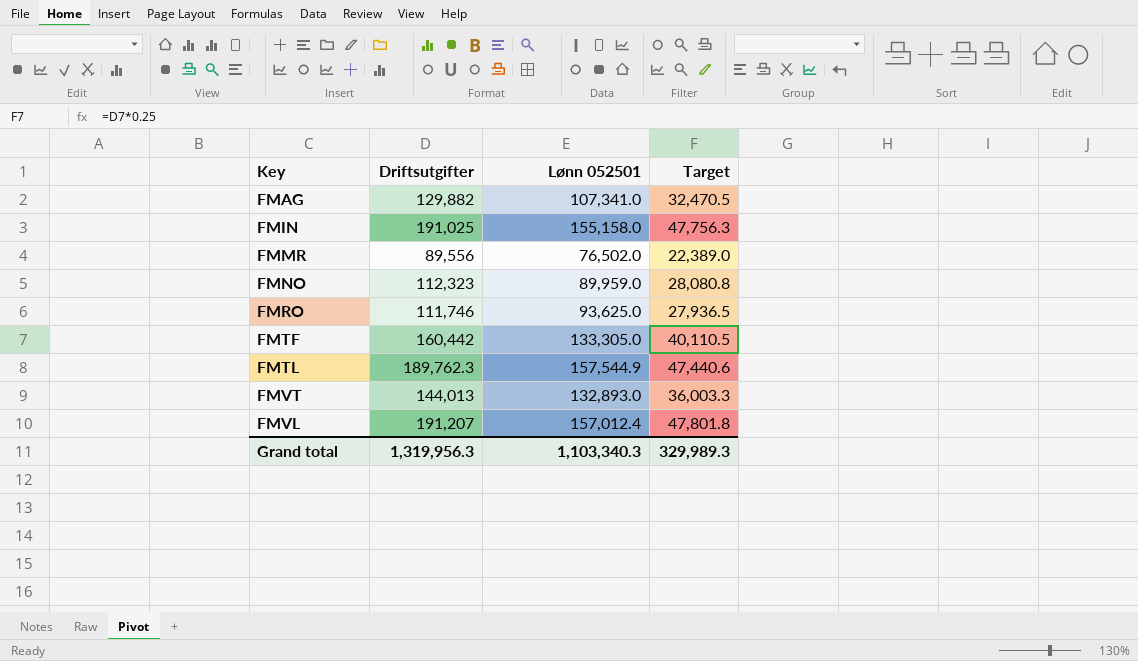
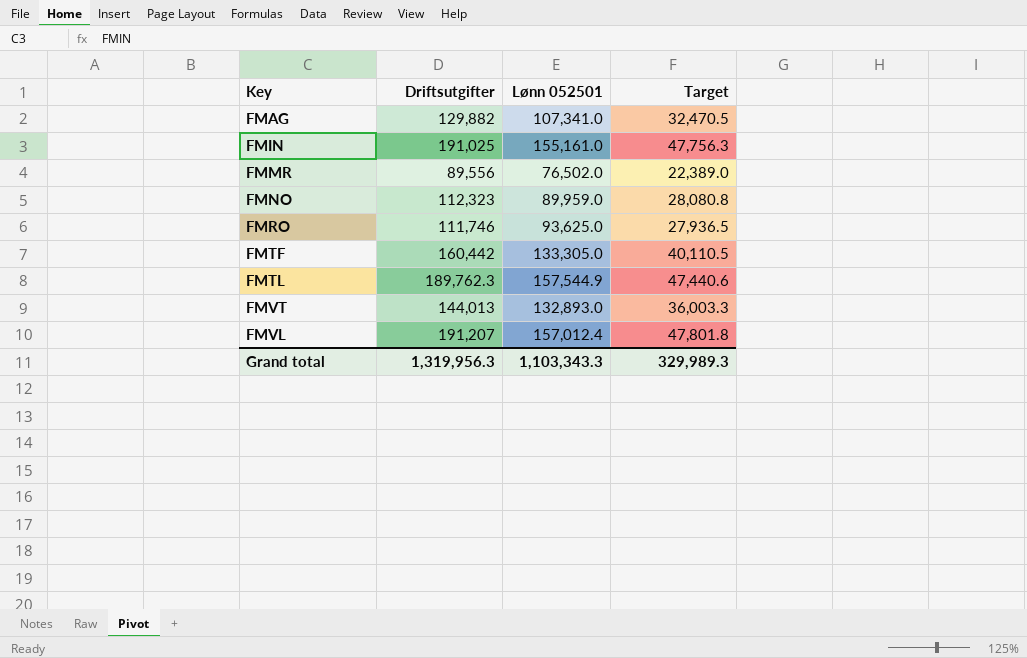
FMIN | Lønn 052501: 155,158.0 -> 155,161.0
Grand total | Lønn 052501: 1,103,340.3 -> 1,103,343.3

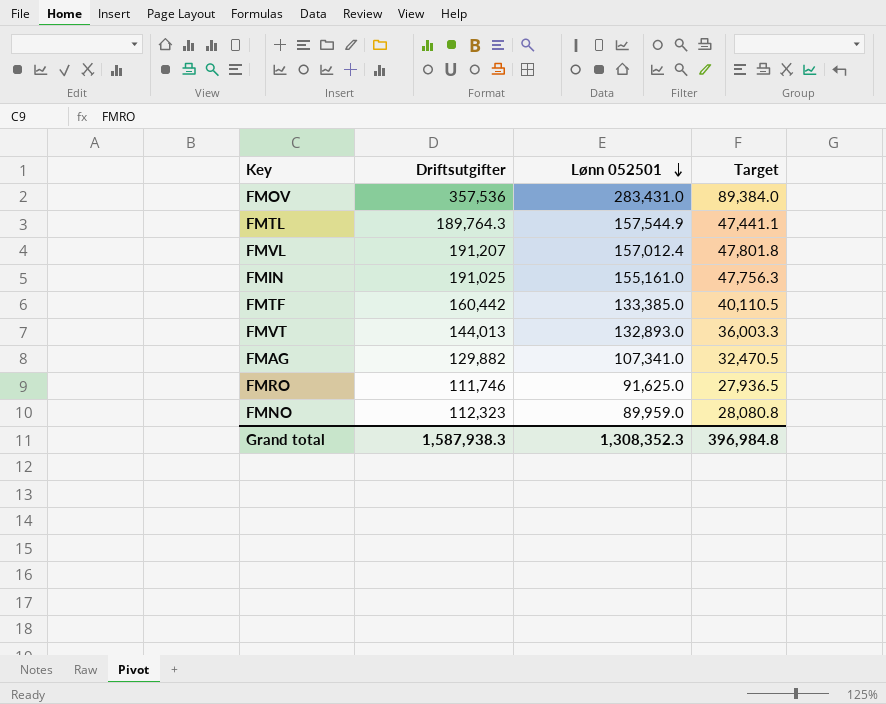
row order: none -> Lønn 052501 descending
row FMMR: 89,556 | 76,502.0 | 22,389.0 -> none
row FMOV: none -> 357,536 | 283,431.0 | 89,384.0
FMTL | Driftsutgifter: 189,762.3 -> 189,764.3
FMTL | Target: 47,440.6 -> 47,441.1
FMTF | Lønn 052501: 133,305.0 -> 133,385.0
FMRO | Lønn 052501: 93,625.0 -> 91,625.0
Grand total | Driftsutgifter: 1,319,956.3 -> 1,587,938.3
Grand total | Lønn 052501: 1,103,343.3 -> 1,308,352.3
Grand total | Target: 329,989.3 -> 396,984.8

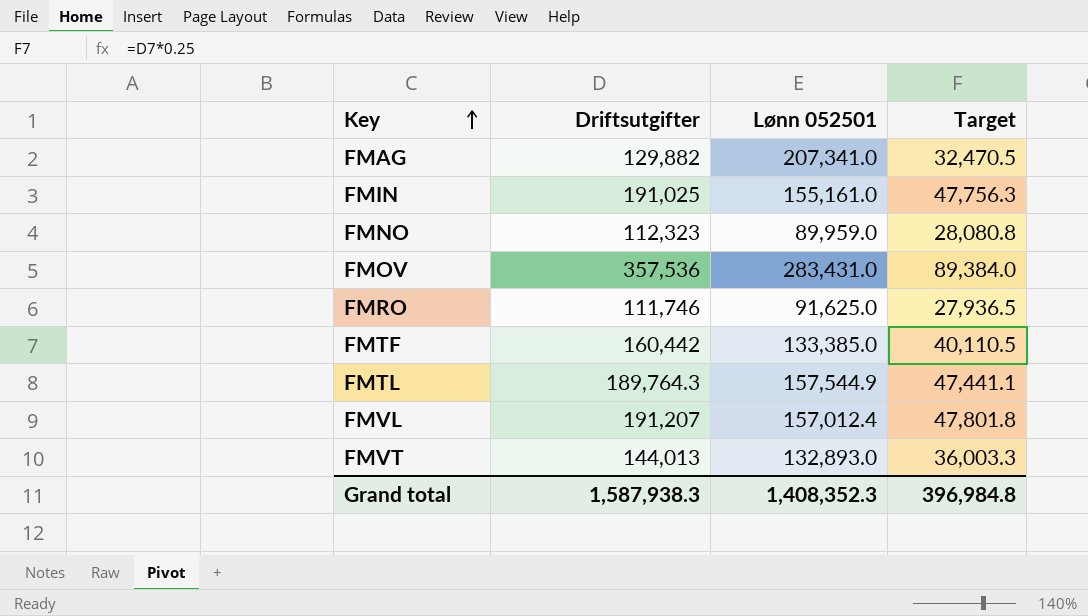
row order: Lønn 052501 descending -> Key ascending
FMAG | Lønn 052501: 107,341.0 -> 207,341.0
Grand total | Lønn 052501: 1,308,352.3 -> 1,408,352.3

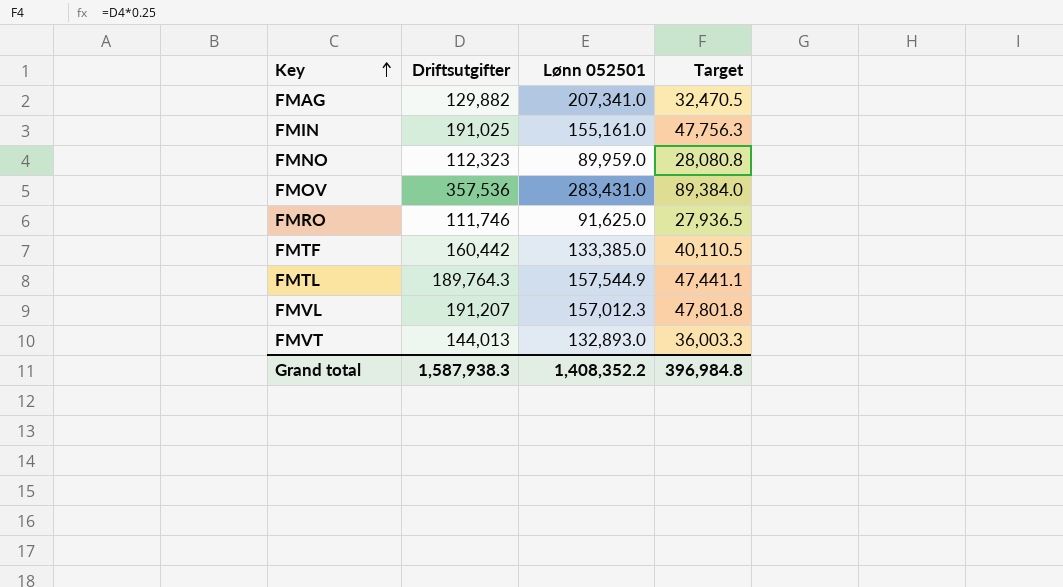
FMVL | Lønn 052501: 157,012.4 -> 157,012.3
Grand total | Lønn 052501: 1,408,352.3 -> 1,408,352.2

